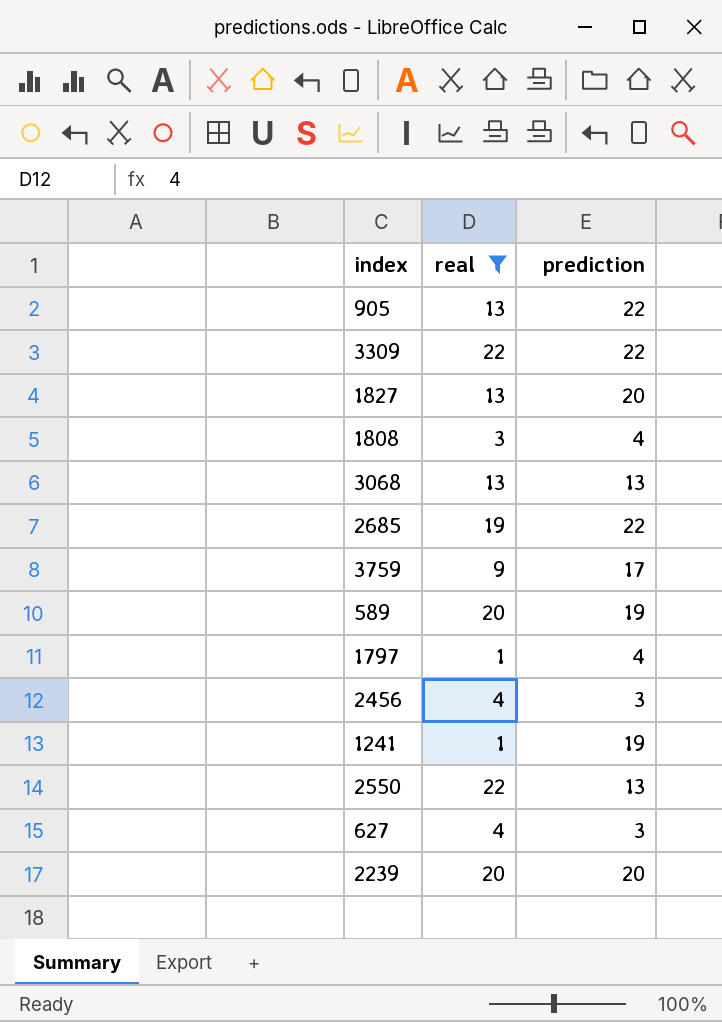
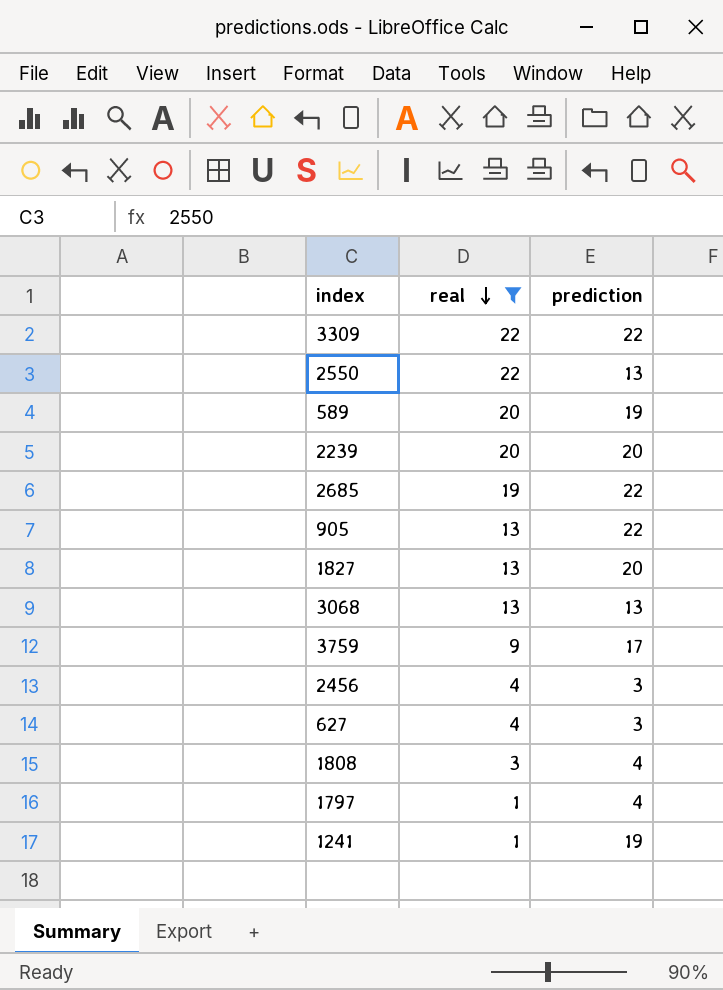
row order: none -> real descending

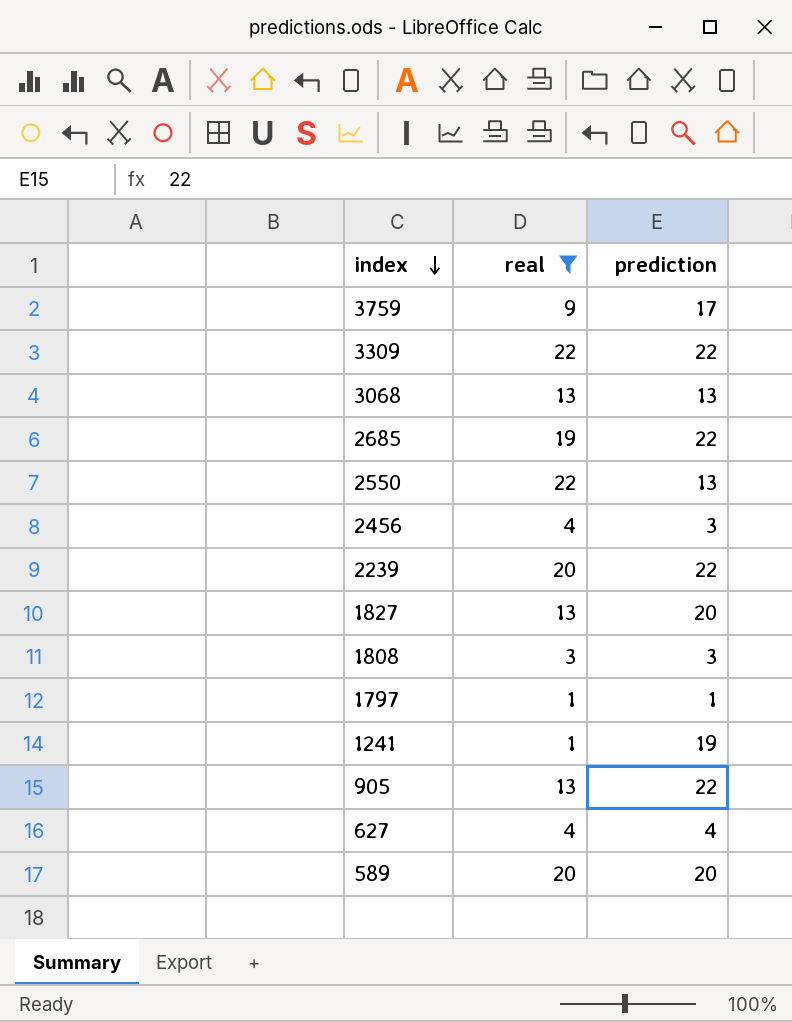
row order: real descending -> index descending
2239 | prediction: 20 -> 22
1808 | prediction: 4 -> 3
1797 | prediction: 4 -> 1
627 | prediction: 3 -> 4
589 | prediction: 19 -> 20

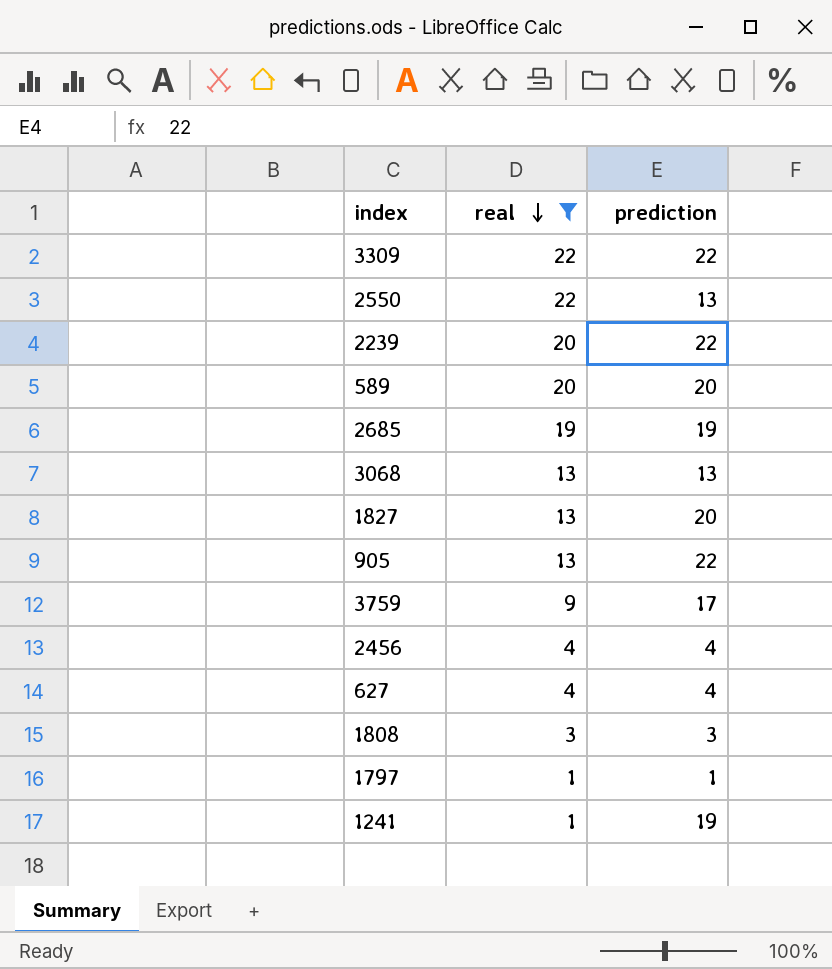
row order: index descending -> real descending
2685 | prediction: 22 -> 19
2456 | prediction: 3 -> 4

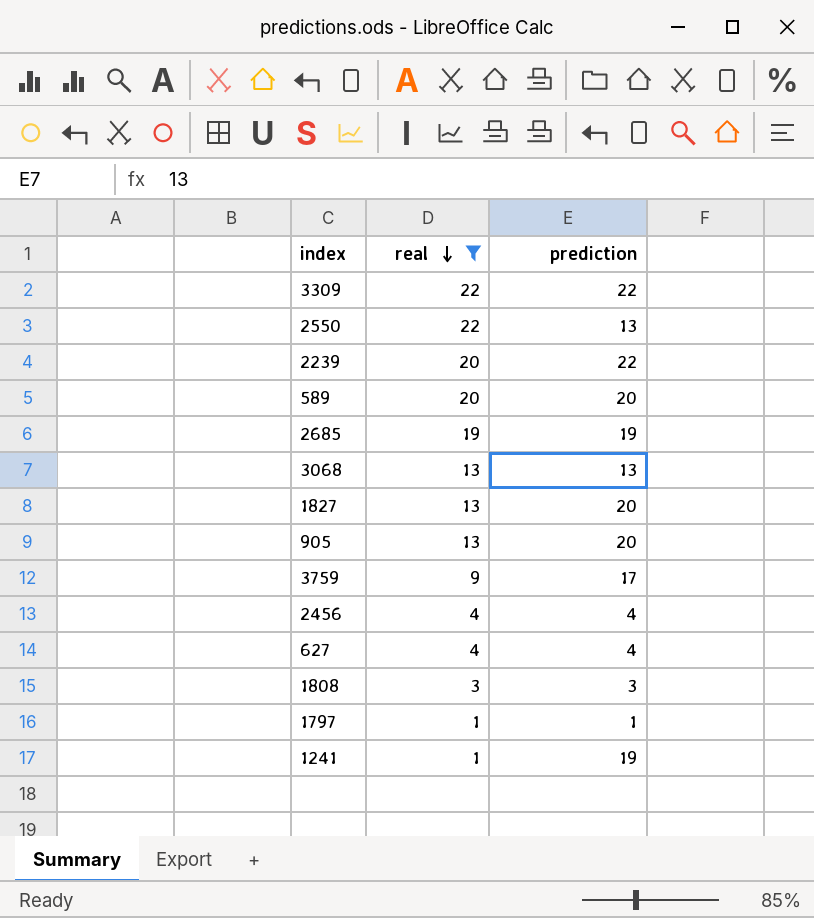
905 | prediction: 22 -> 20

